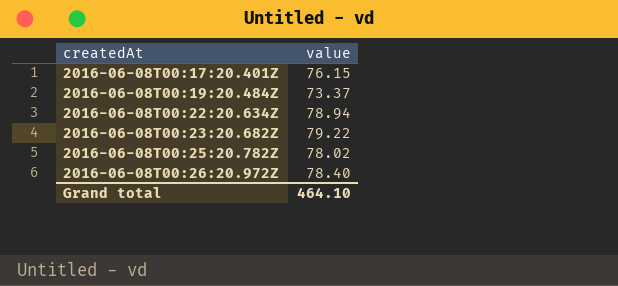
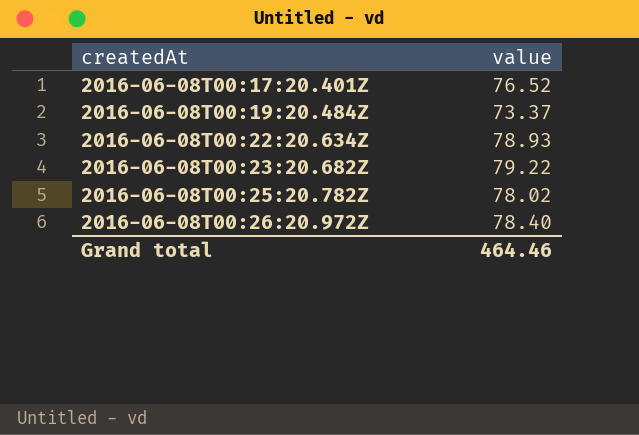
2016-06-08T00:17:20.401Z | value: 76.15 -> 76.52
2016-06-08T00:22:20.634Z | value: 78.94 -> 78.93
Grand total | value: 464.10 -> 464.46

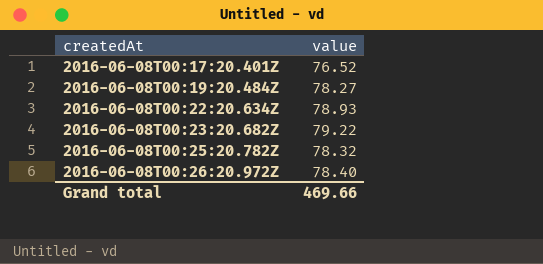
2016-06-08T00:19:20.484Z | value: 73.37 -> 78.27
2016-06-08T00:25:20.782Z | value: 78.02 -> 78.32
Grand total | value: 464.46 -> 469.66

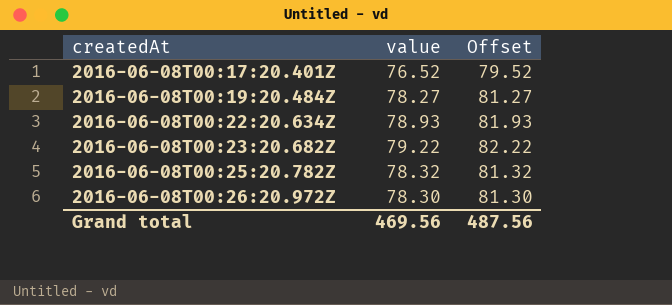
column Offset | formula: none -> [value] + 3
2016-06-08T00:26:20.972Z | value: 78.40 -> 78.30
Grand total | value: 469.66 -> 469.56

